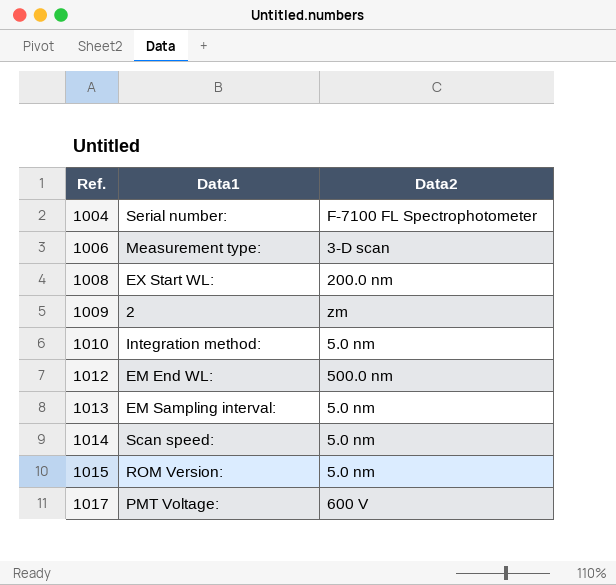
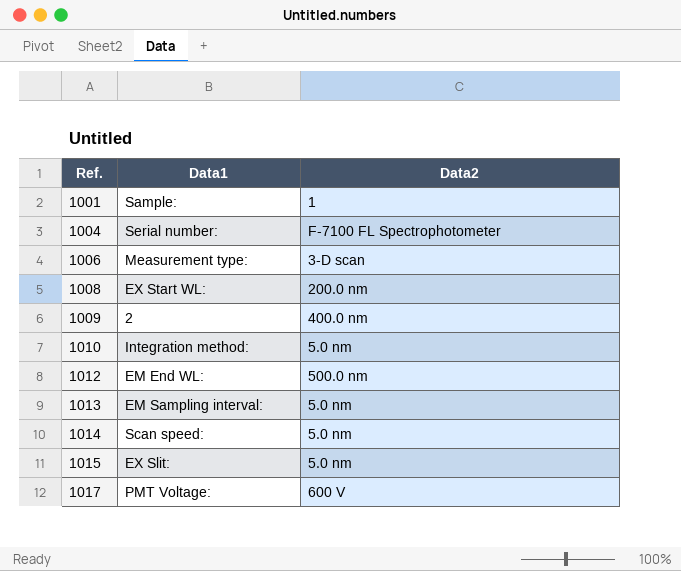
row 1001: none -> Sample: | 1
1009 | Data2: zm -> 400.0 nm
1015 | Data1: ROM Version: -> EX Slit:

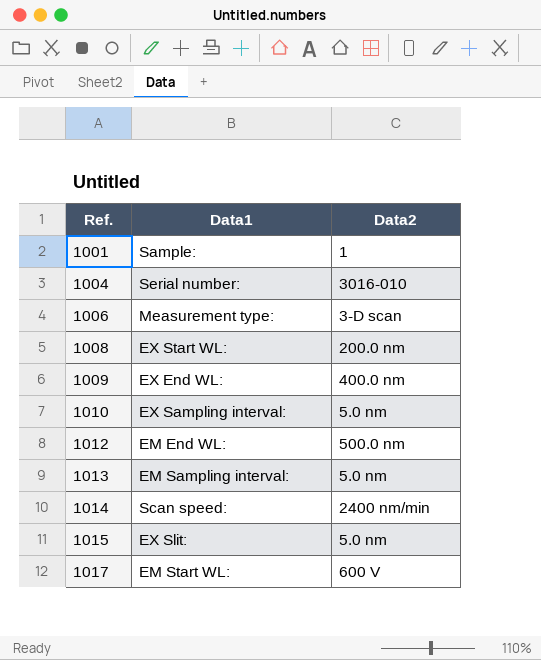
1004 | Data2: F-7100 FL Spectrophotometer -> 3016-010
1009 | Data1: 2 -> EX End WL:
1010 | Data1: Integration method: -> EX Sampling interval:
1014 | Data2: 5.0 nm -> 2400 nm/min
1017 | Data1: PMT Voltage: -> EM Start WL:

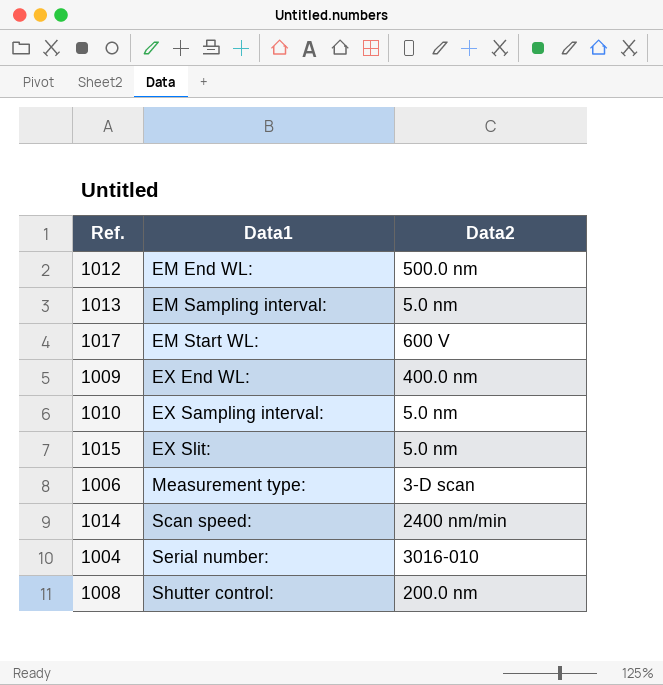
row order: Ref. ascending -> Data1 ascending
row 1001: Sample: | 1 -> none
1008 | Data1: EX Start WL: -> Shutter control:

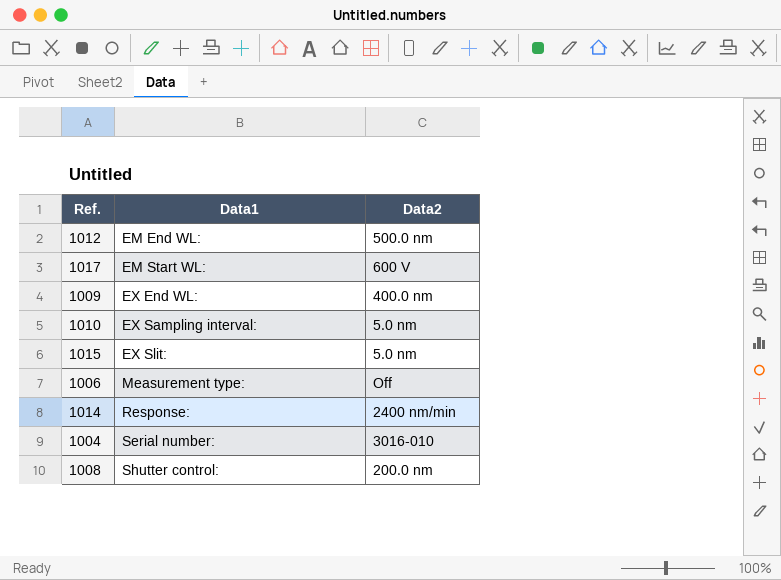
row 1013: EM Sampling interval: | 5.0 nm -> none
1006 | Data2: 3-D scan -> Off
1014 | Data1: Scan speed: -> Response:

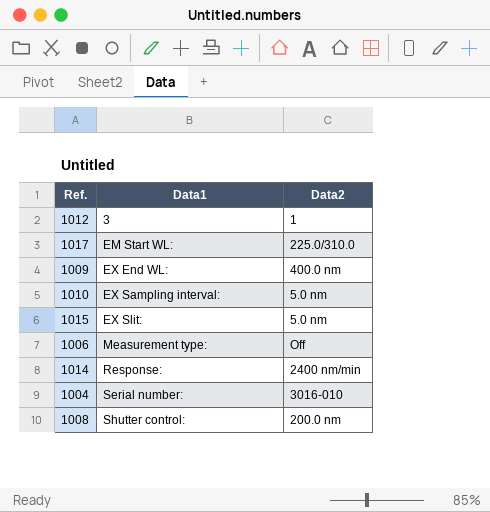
1012 | Data1: EM End WL: -> 3
1012 | Data2: 500.0 nm -> 1
1017 | Data2: 600 V -> 225.0/310.0

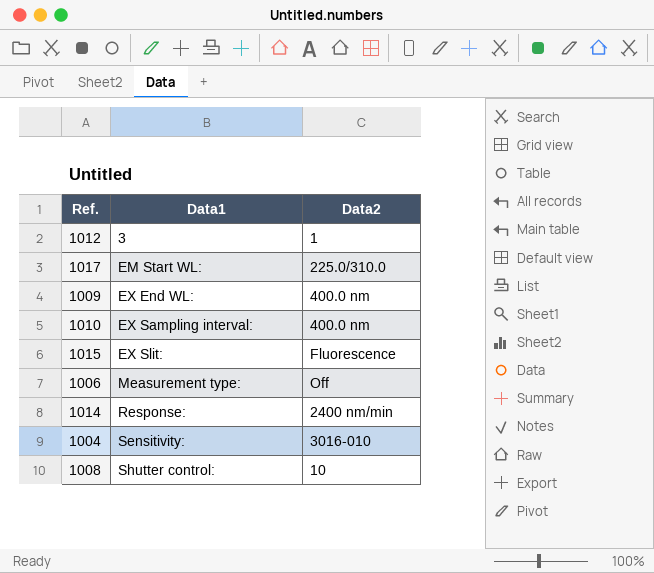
1010 | Data2: 5.0 nm -> 400.0 nm
1015 | Data2: 5.0 nm -> Fluorescence
1004 | Data1: Serial number: -> Sensitivity:
1008 | Data2: 200.0 nm -> 10

